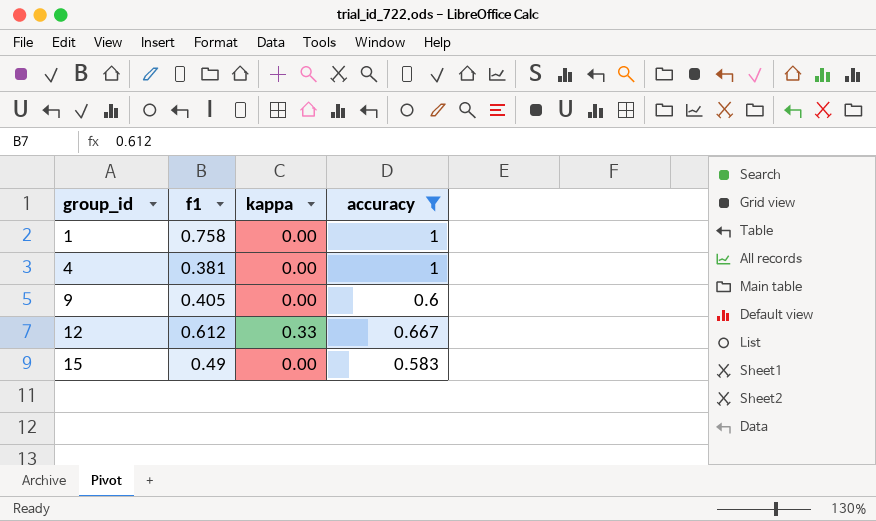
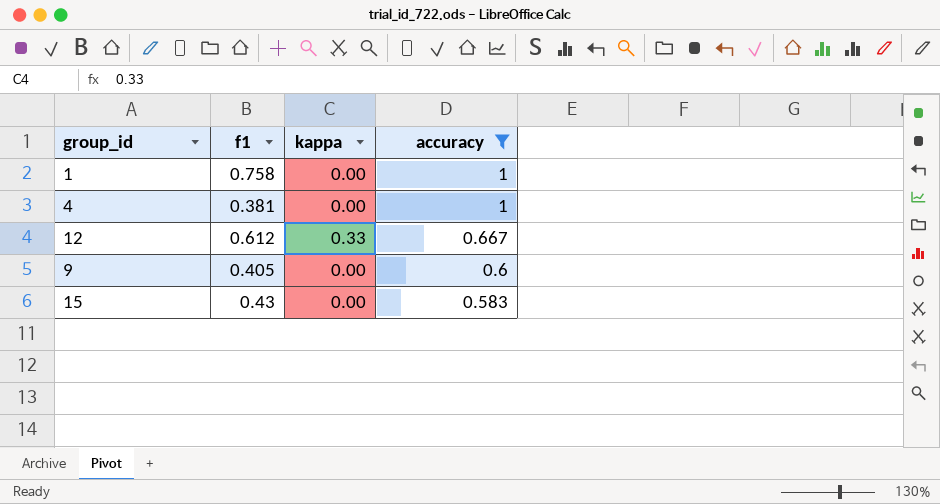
row order: group_id ascending -> accuracy descending
15 | f1: 0.49 -> 0.43

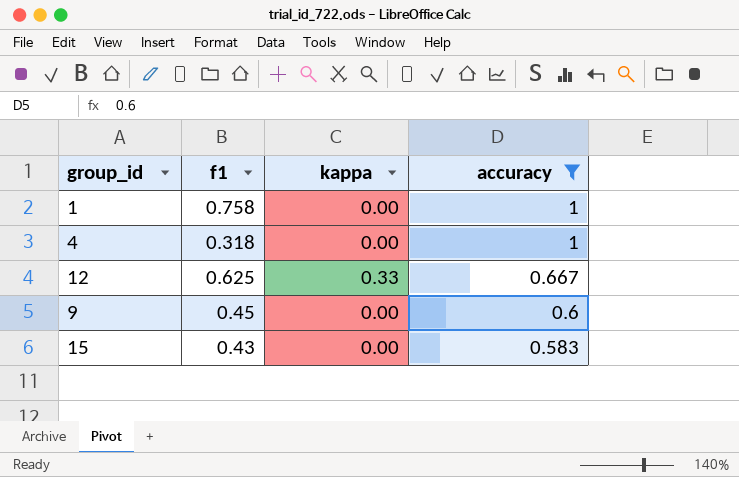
4 | f1: 0.381 -> 0.318
12 | f1: 0.612 -> 0.625
9 | f1: 0.405 -> 0.45

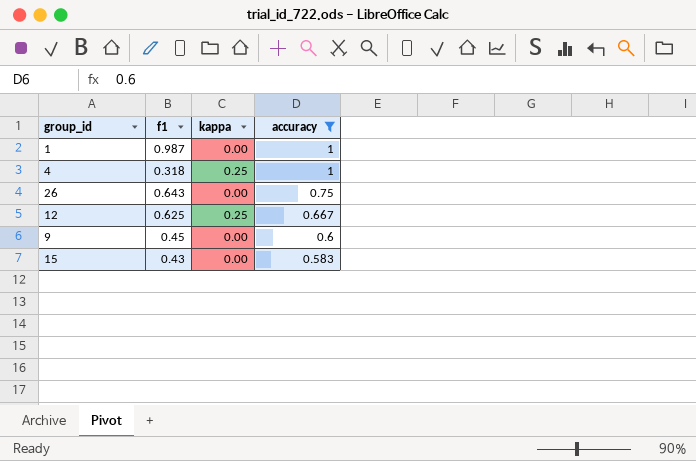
1 | f1: 0.758 -> 0.987
4 | kappa: 0.00 -> 0.25
row 26: none -> 0.643 | 0.00 | 0.75
12 | kappa: 0.33 -> 0.25

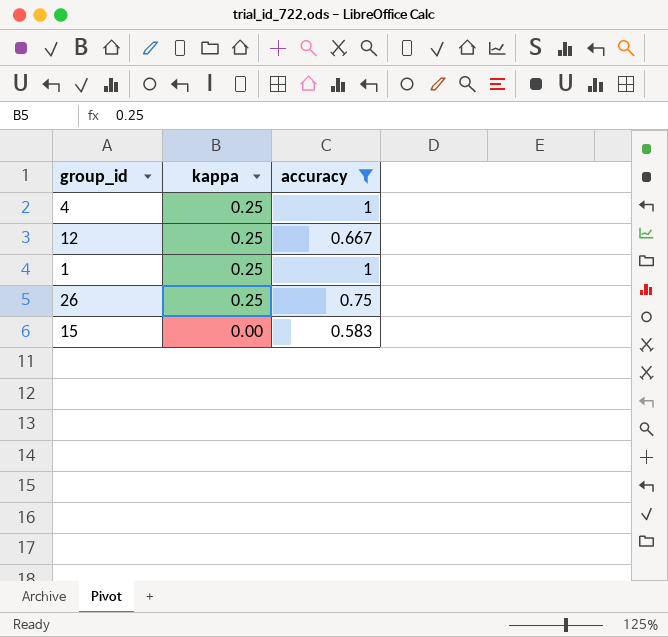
row order: accuracy descending -> kappa descending
column f1 | position: 2 -> none
row 9: 0.45 | 0.00 | 0.6 -> none
1 | kappa: 0.00 -> 0.25
26 | kappa: 0.00 -> 0.25

